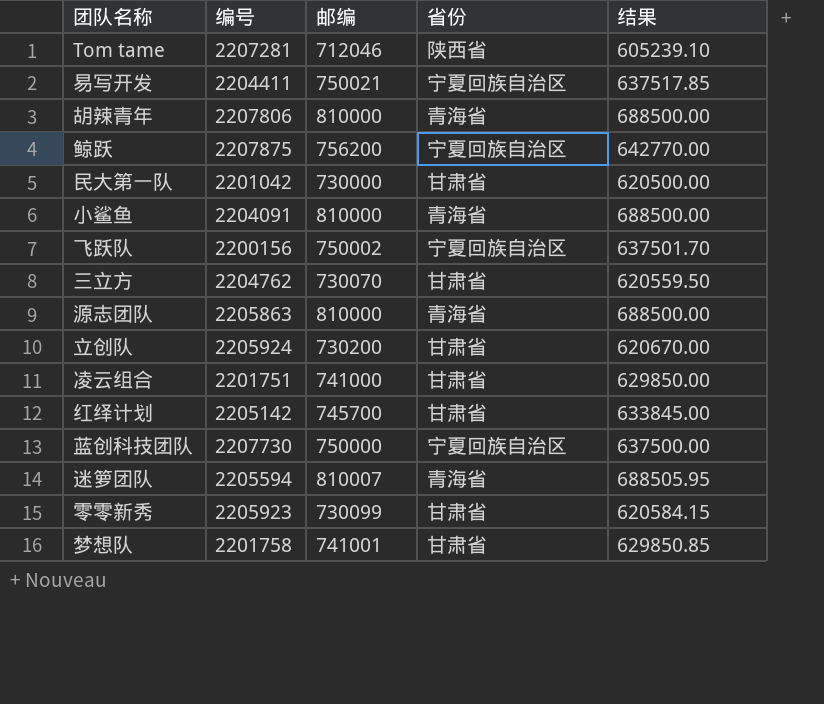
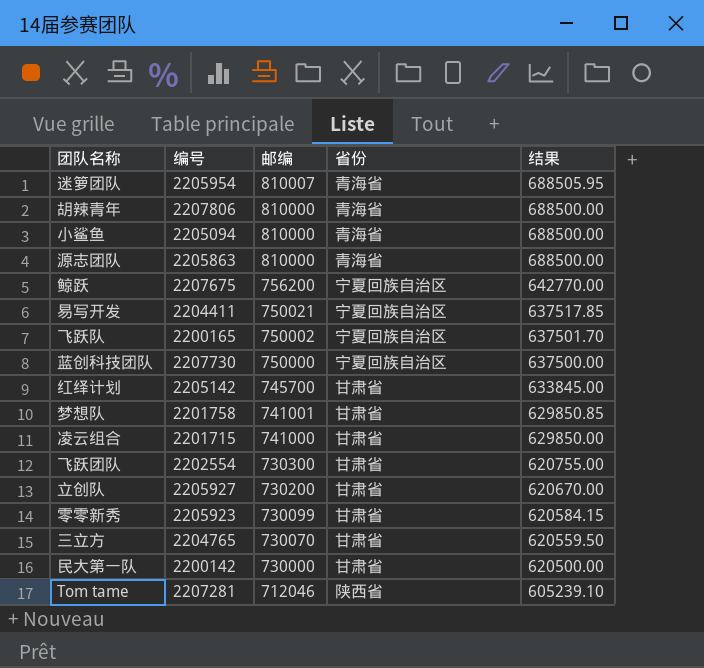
row order: none -> 邮编 descending
迷箩团队 | 编号: 2205594 -> 2205954
小鲨鱼 | 编号: 2204091 -> 2205094
鲸跃 | 编号: 2207875 -> 2207675
飞跃队 | 编号: 2200156 -> 2200165
凌云组合 | 编号: 2201751 -> 2201715
row 飞跃团队: none -> 2202554 | 730300 | 甘肃省 | 620755.00
立创队 | 编号: 2205924 -> 2205927
三立方 | 编号: 2204762 -> 2204765
民大第一队 | 编号: 2201042 -> 2200142

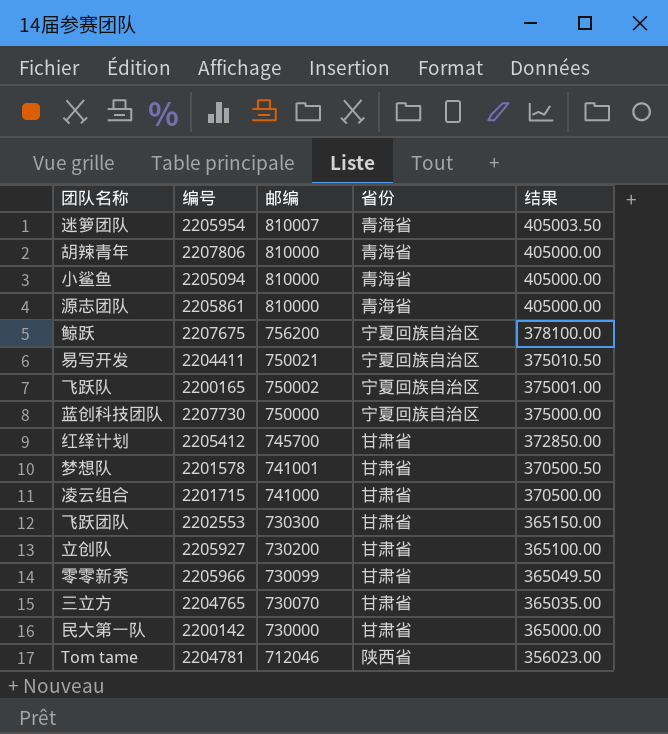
column 结果 | formula: [邮编] * 0.85 -> [邮编] * 0.5
源志团队 | 编号: 2205863 -> 2205861
红绎计划 | 编号: 2205142 -> 2205412
梦想队 | 编号: 2201758 -> 2201578
飞跃团队 | 编号: 2202554 -> 2202553
零零新秀 | 编号: 2205923 -> 2205966
Tom tame | 编号: 2207281 -> 2204781

